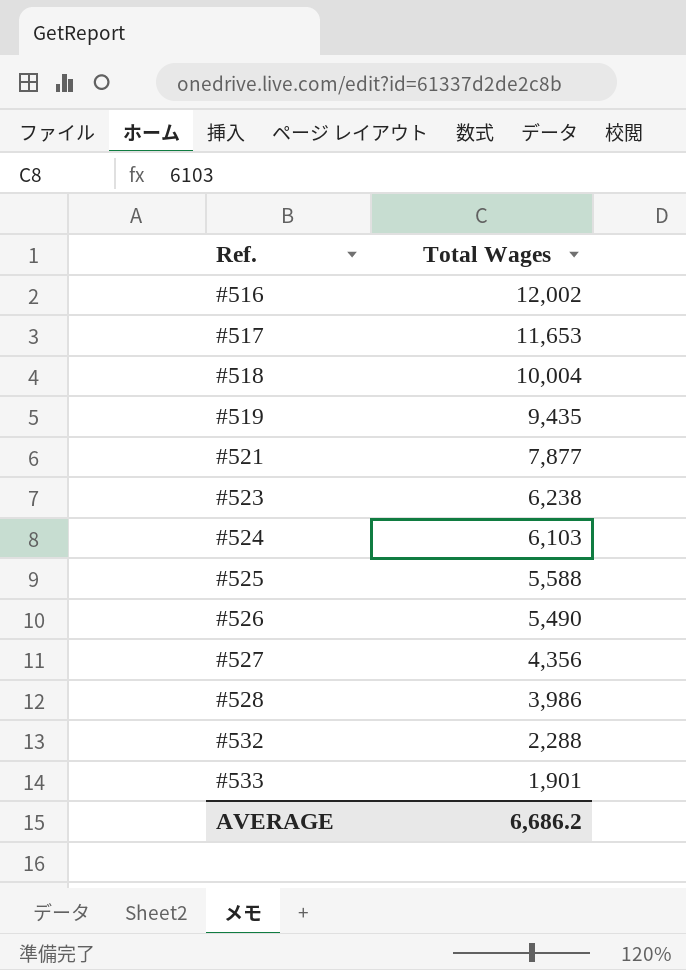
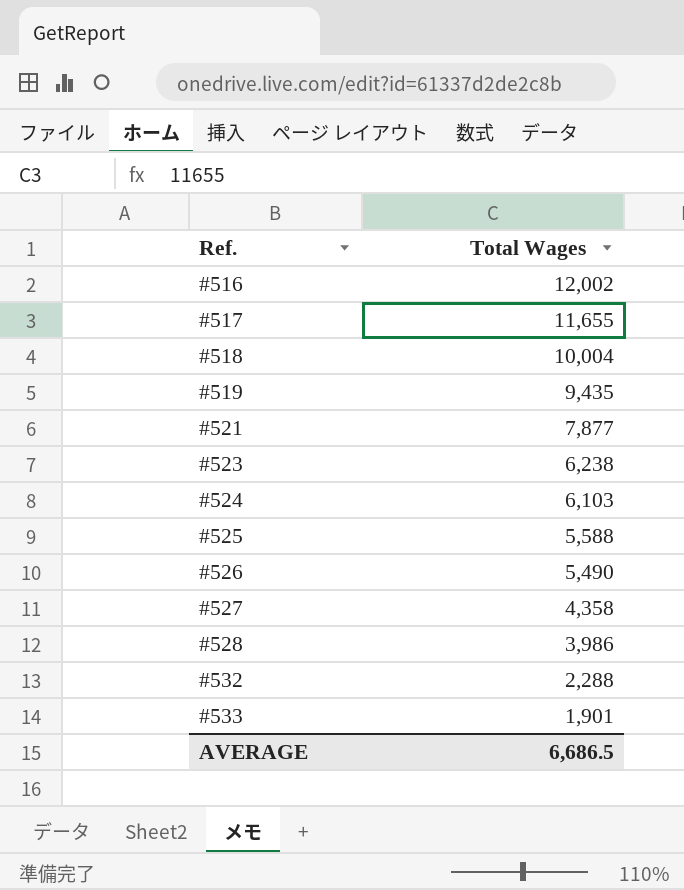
#517 | Total Wages: 11,653 -> 11,655
#527 | Total Wages: 4,356 -> 4,358
AVERAGE | Total Wages: 6,686.2 -> 6,686.5

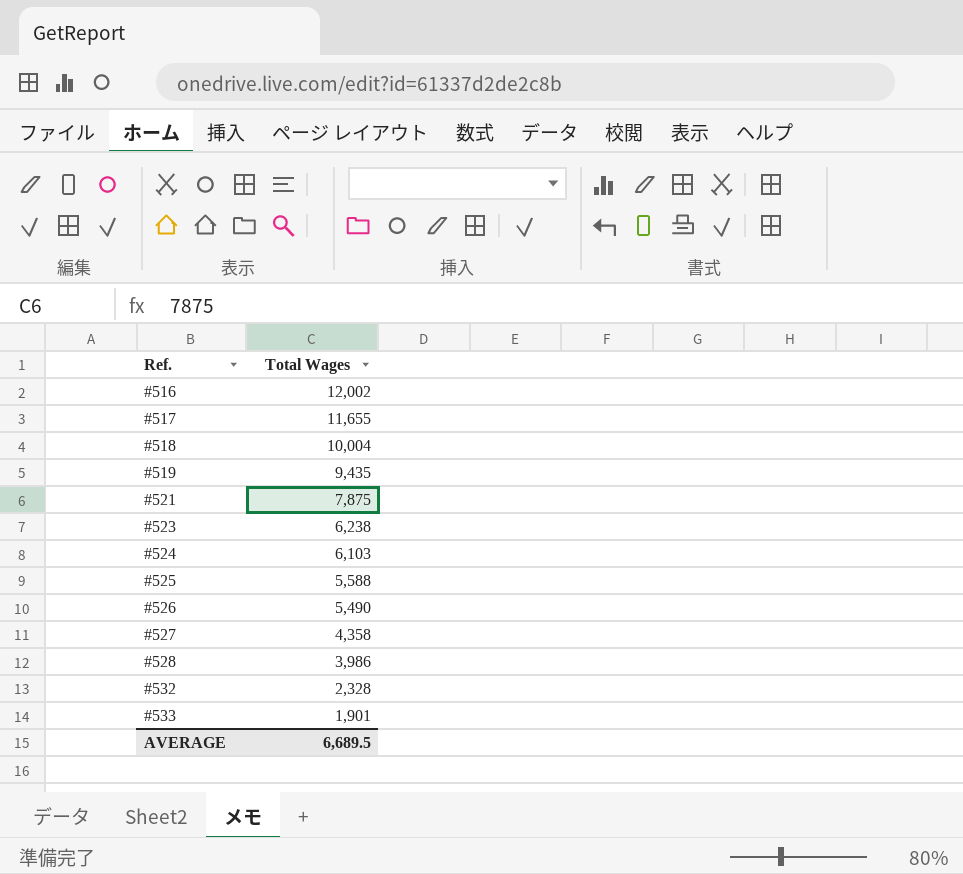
#521 | Total Wages: 7,877 -> 7,875
#532 | Total Wages: 2,288 -> 2,328
AVERAGE | Total Wages: 6,686.5 -> 6,689.5

